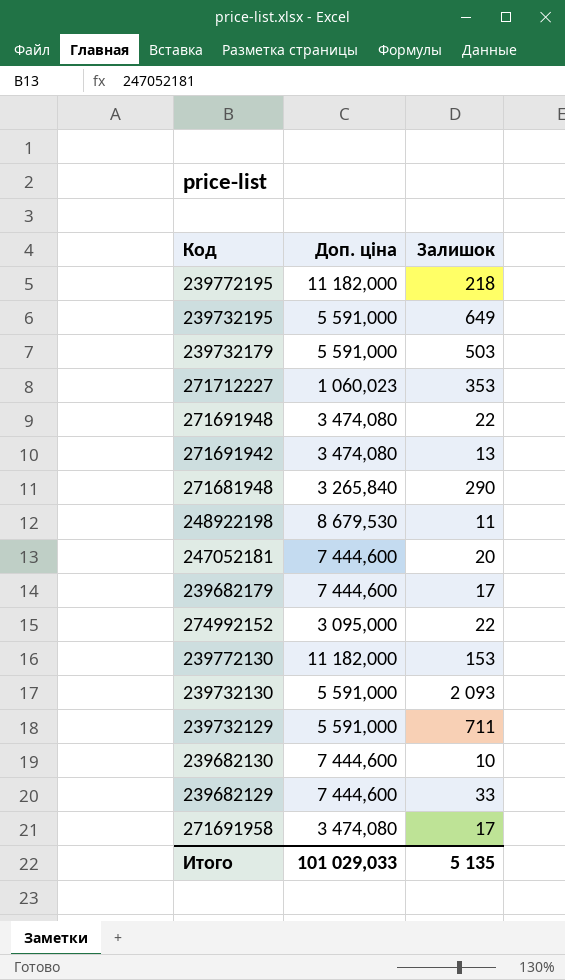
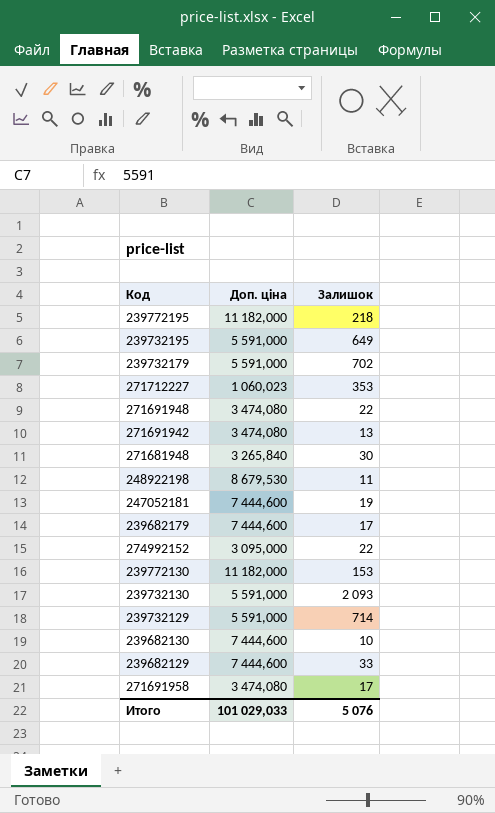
239732179 | Залишок: 503 -> 702
271681948 | Залишок: 290 -> 30
247052181 | Залишок: 20 -> 19
239732129 | Залишок: 711 -> 714
Итого | Залишок: 5 135 -> 5 076

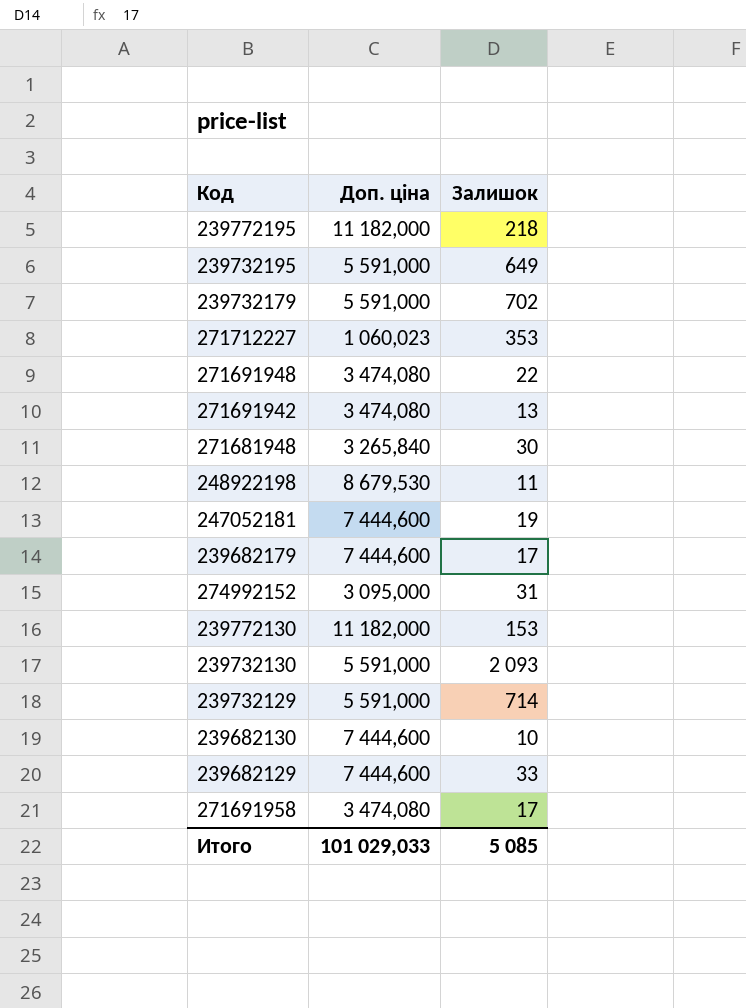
274992152 | Залишок: 22 -> 31
Итого | Залишок: 5 076 -> 5 085

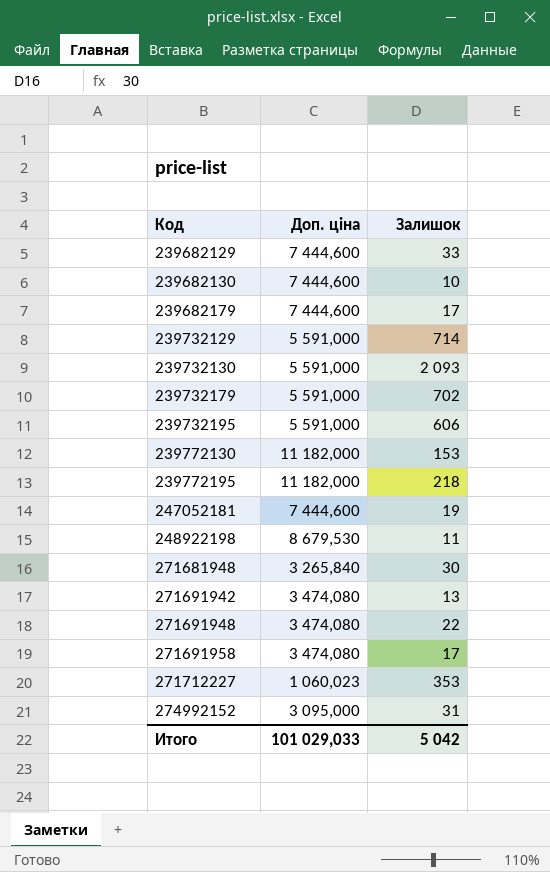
row order: none -> Код ascending
239732195 | Залишок: 649 -> 606
Итого | Залишок: 5 085 -> 5 042

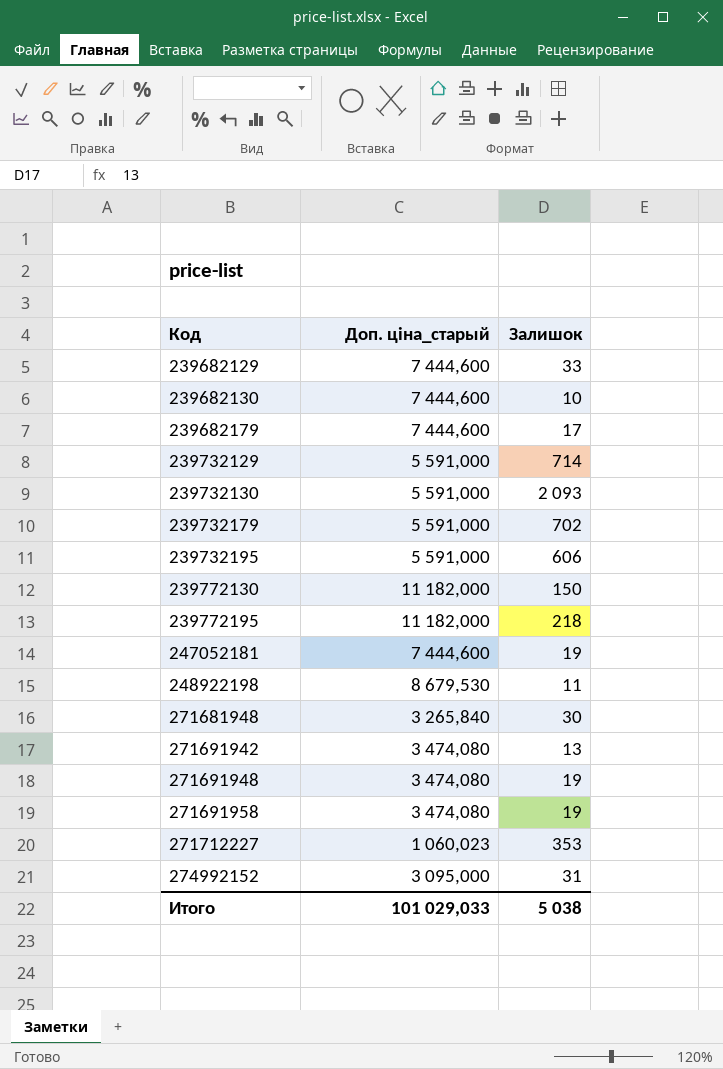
column name: Доп. ціна -> Доп. ціна_старый
239772130 | Залишок: 153 -> 150
271691948 | Залишок: 22 -> 19
271691958 | Залишок: 17 -> 19
Итого | Залишок: 5 042 -> 5 038

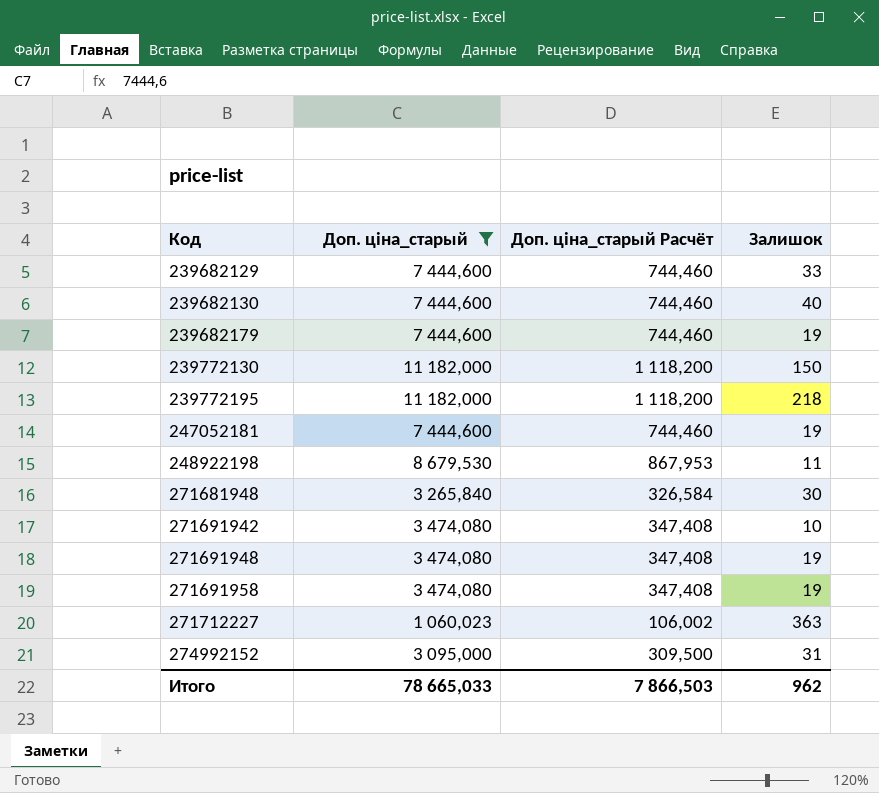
filter: none -> Доп. ціна_старый != 5 591,000
column Доп. ціна_старый Расчёт | formula: none -> [Доп. ціна_старый] * 0,1
239682130 | Залишок: 10 -> 40
239682179 | Залишок: 17 -> 19
271691942 | Залишок: 13 -> 10
271712227 | Залишок: 353 -> 363
Итого | Доп. ціна_старый: 101 029,033 -> 78 665,033
Итого | Залишок: 5 038 -> 962

